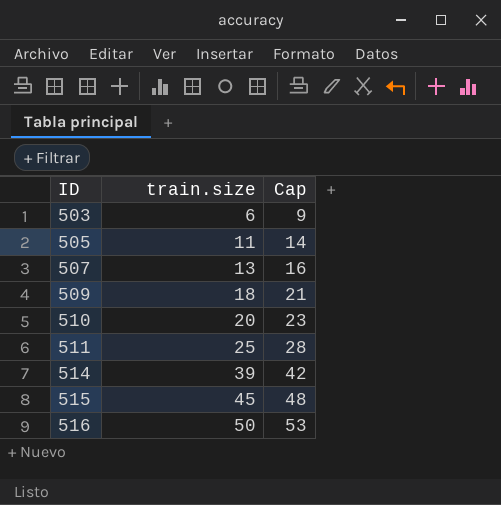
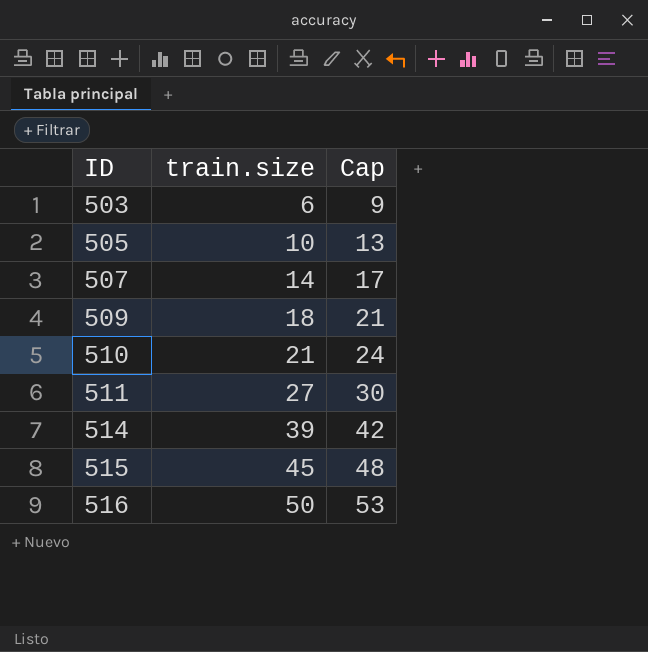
505 | train.size: 11 -> 10
505 | Cap: 14 -> 13
507 | train.size: 13 -> 14
507 | Cap: 16 -> 17
510 | train.size: 20 -> 21
510 | Cap: 23 -> 24
511 | train.size: 25 -> 27
511 | Cap: 28 -> 30

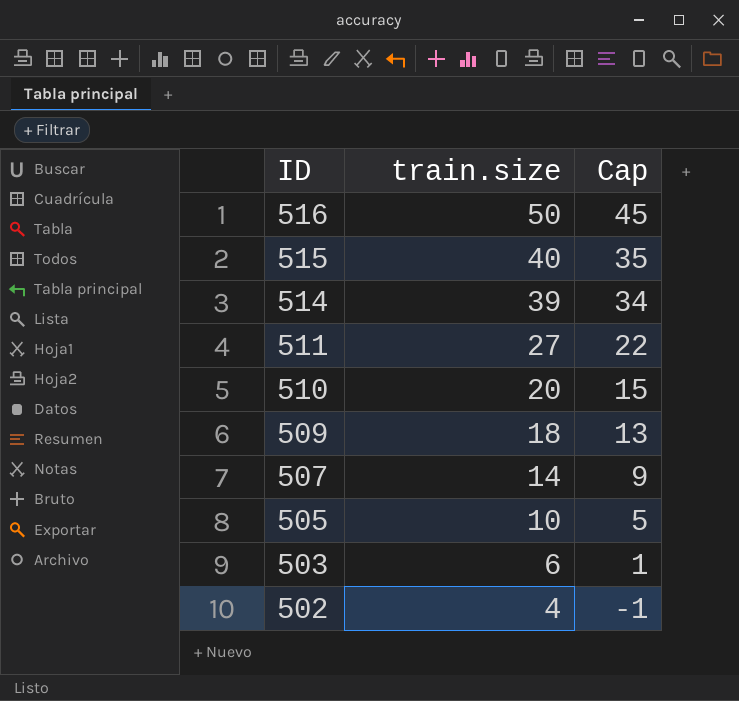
row order: ID ascending -> ID descending
column Cap | formula: [train.size] + 3 -> [train.size] - 5
515 | train.size: 45 -> 40
510 | train.size: 21 -> 20
row 502: none -> 4 | -1

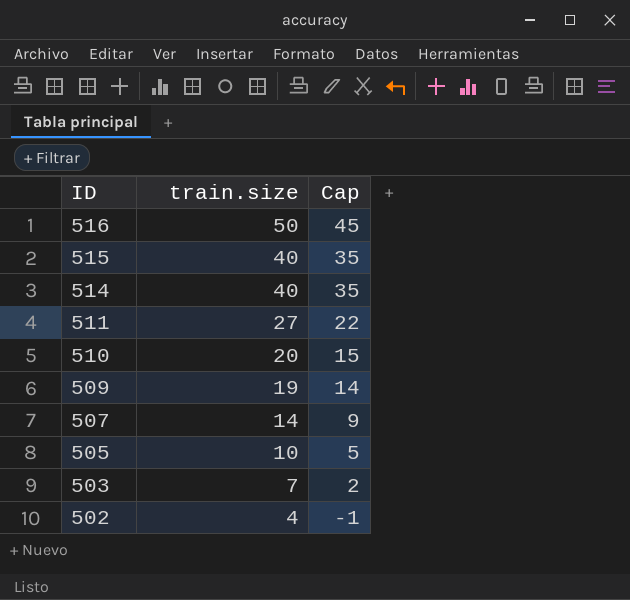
514 | train.size: 39 -> 40
514 | Cap: 34 -> 35
509 | train.size: 18 -> 19
509 | Cap: 13 -> 14
503 | train.size: 6 -> 7
503 | Cap: 1 -> 2

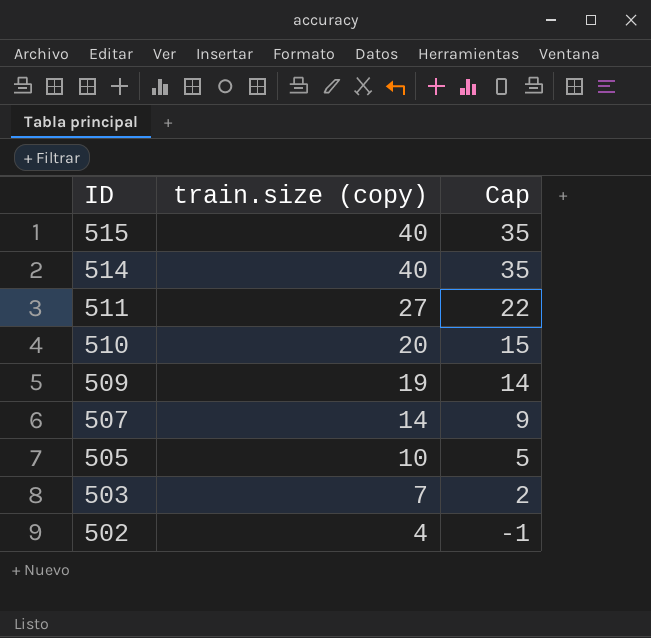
column name: train.size -> train.size (copy)
row 516: 50 | 45 -> none

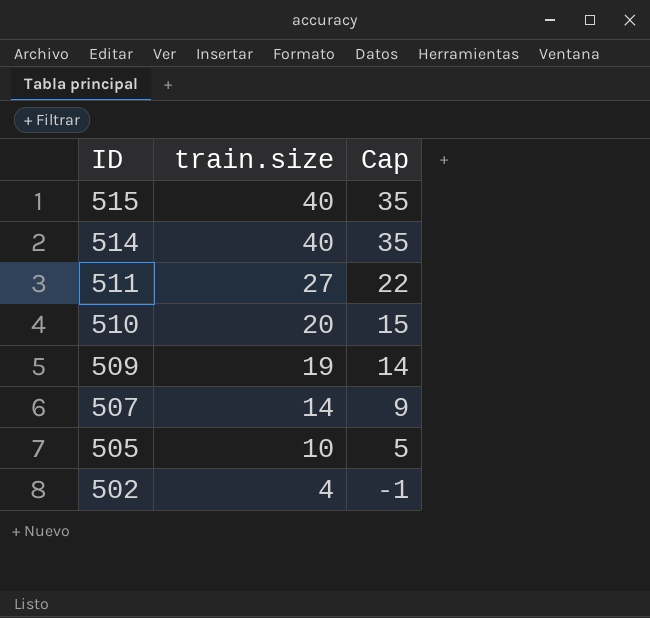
column name: train.size (copy) -> train.size
row 503: 7 | 2 -> none

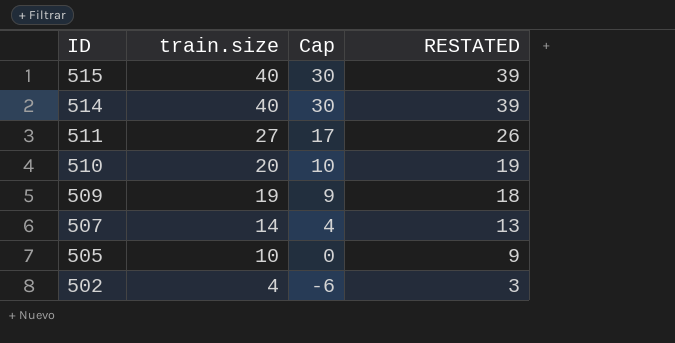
column Cap | formula: [train.size] - 5 -> [train.size] - 10
column RESTATED | formula: none -> [train.size] - 1

